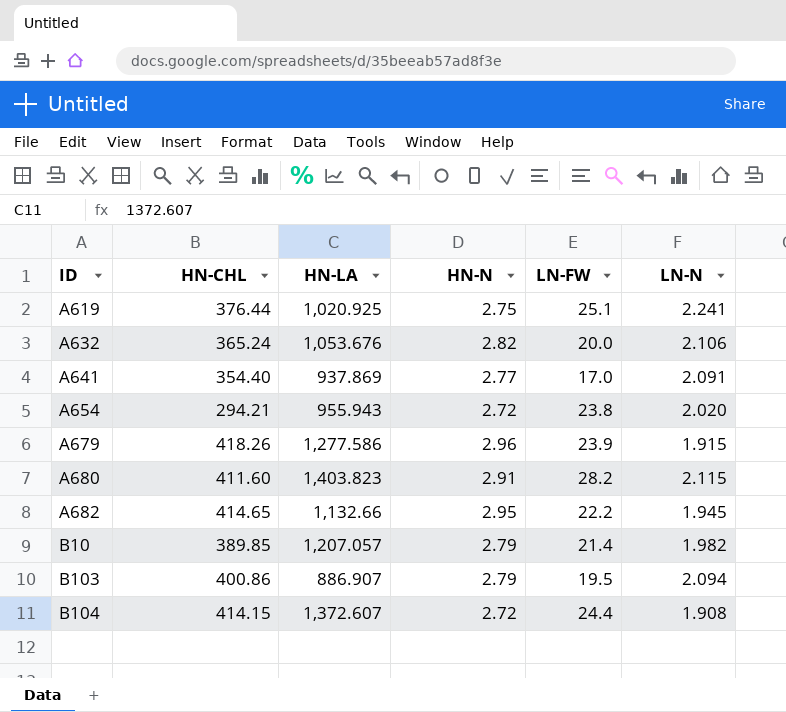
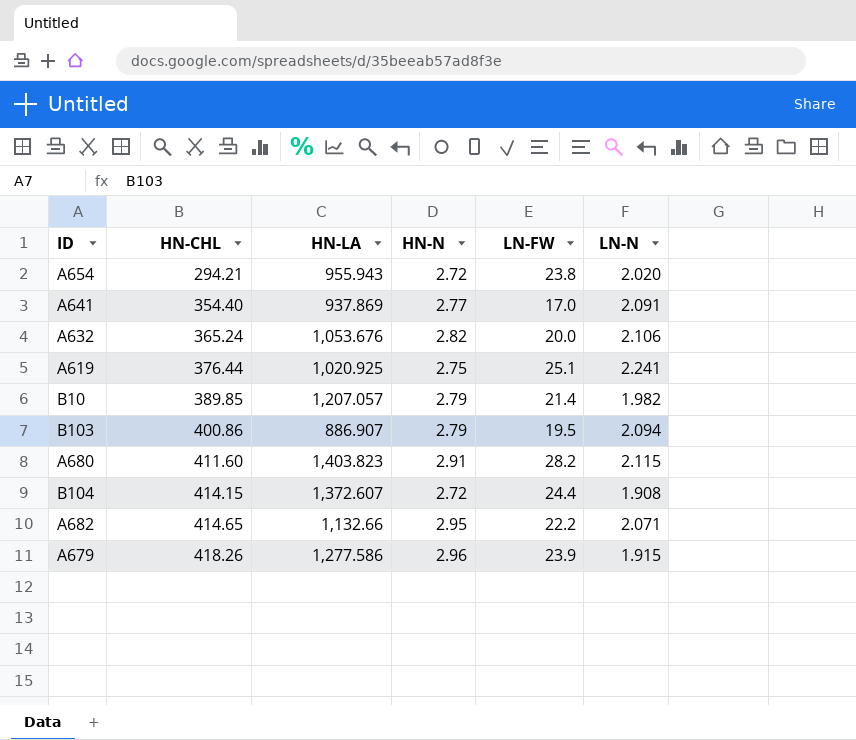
row order: ID ascending -> HN-CHL ascending
A682 | LN-N: 1.945 -> 2.071

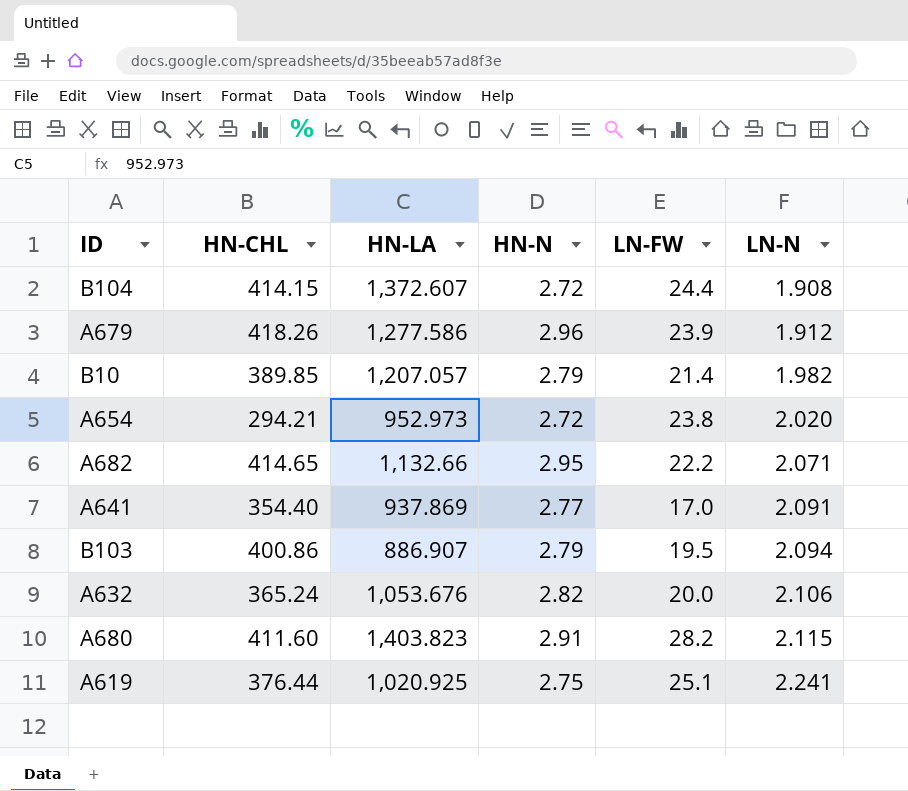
row order: HN-CHL ascending -> LN-N ascending
A679 | LN-N: 1.915 -> 1.912
A654 | HN-LA: 955.943 -> 952.973

